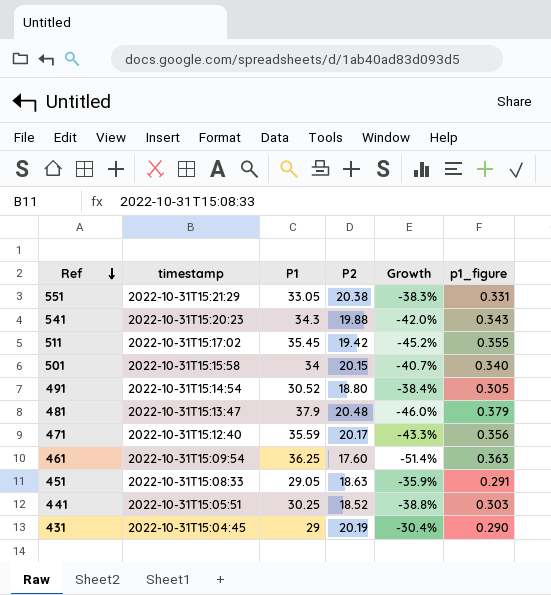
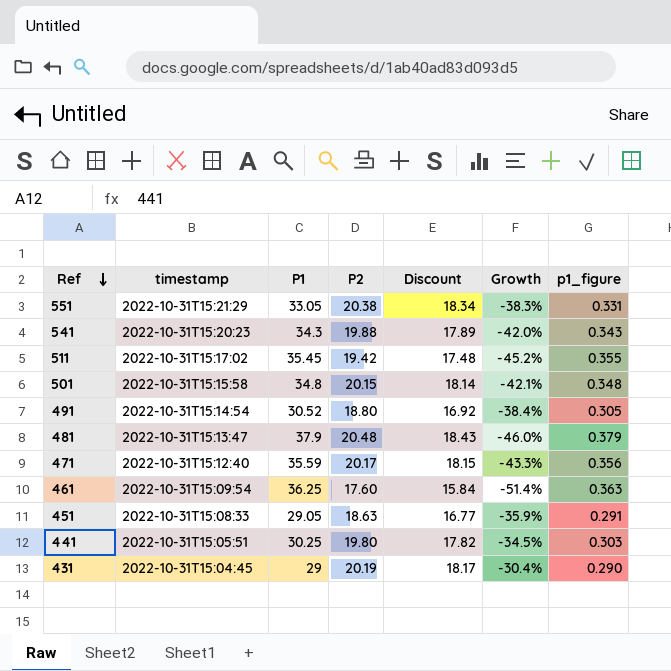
column Discount | formula: none -> [P2] * 0.9
501 | P1: 34 -> 34.8
501 | Growth: -40.7% -> -42.1%
501 | p1_figure: 0.340 -> 0.348
441 | P2: 18.52 -> 19.80
441 | Growth: -38.8% -> -34.5%

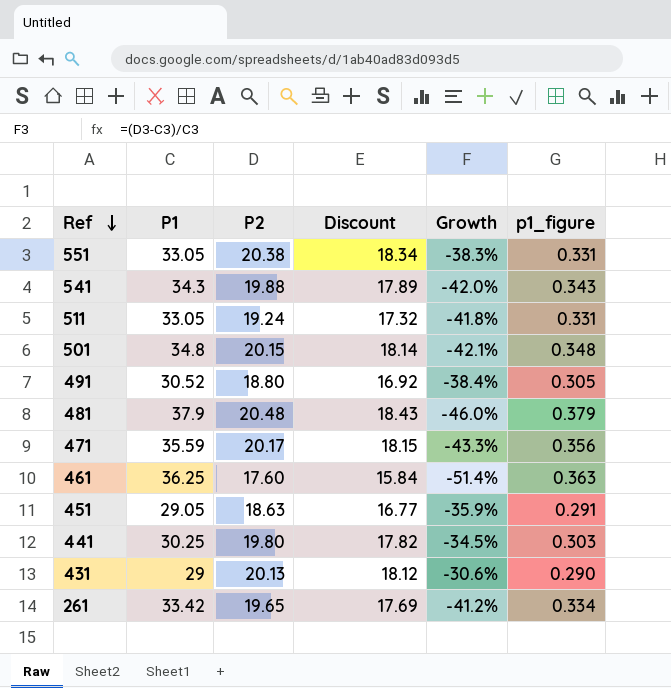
column timestamp | position: 2 -> none
511 | P1: 35.45 -> 33.05
511 | P2: 19.42 -> 19.24
511 | Discount: 17.48 -> 17.32
511 | Growth: -45.2% -> -41.8%
511 | p1_figure: 0.355 -> 0.331
431 | P2: 20.19 -> 20.13
431 | Discount: 18.17 -> 18.12
431 | Growth: -30.4% -> -30.6%
row 261: none -> 33.42 | 19.65 | 17.69 | -41.2% | 0.334

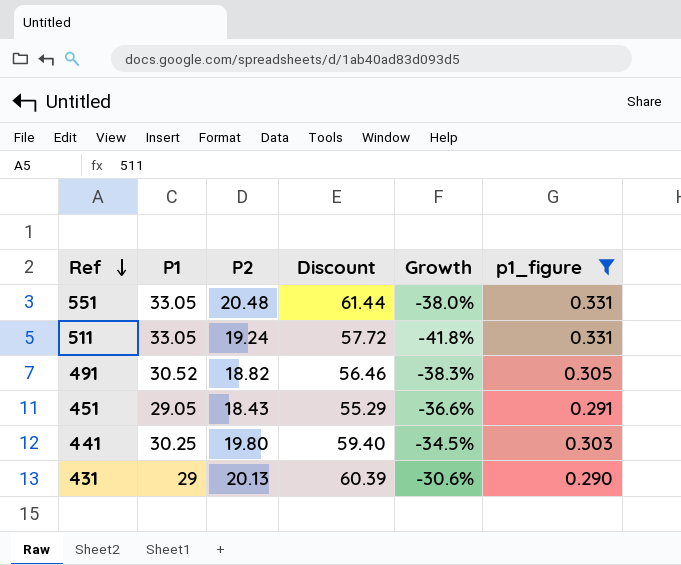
filter: none -> p1_figure <= 0.331
column Discount | formula: [P2] * 0.9 -> [P2] * 3
551 | P2: 20.38 -> 20.48
551 | Growth: -38.3% -> -38.0%
491 | P2: 18.80 -> 18.82
491 | Growth: -38.4% -> -38.3%
451 | P2: 18.63 -> 18.43
451 | Growth: -35.9% -> -36.6%

